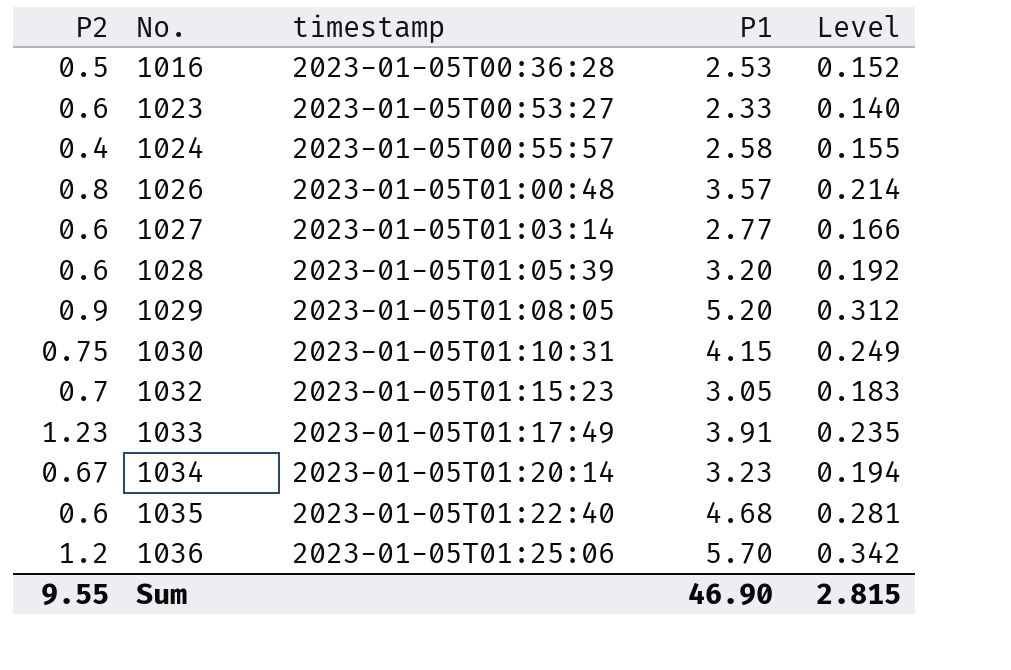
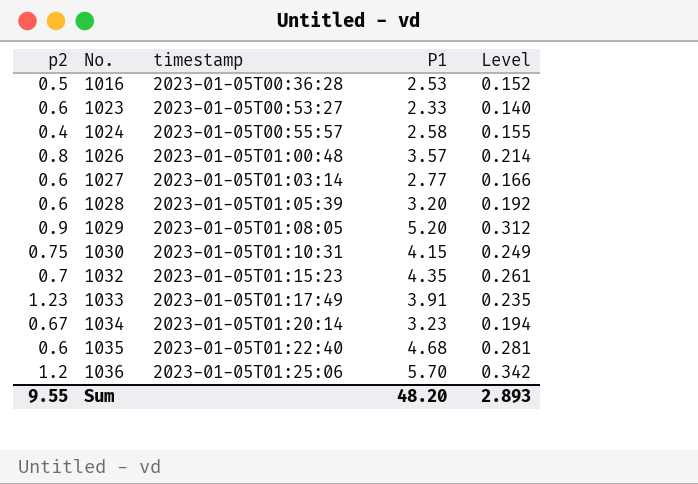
column name: P2 -> p2
1032 | P1: 3.05 -> 4.35
1032 | Level: 0.183 -> 0.261
Sum | P1: 46.90 -> 48.20
Sum | Level: 2.815 -> 2.893

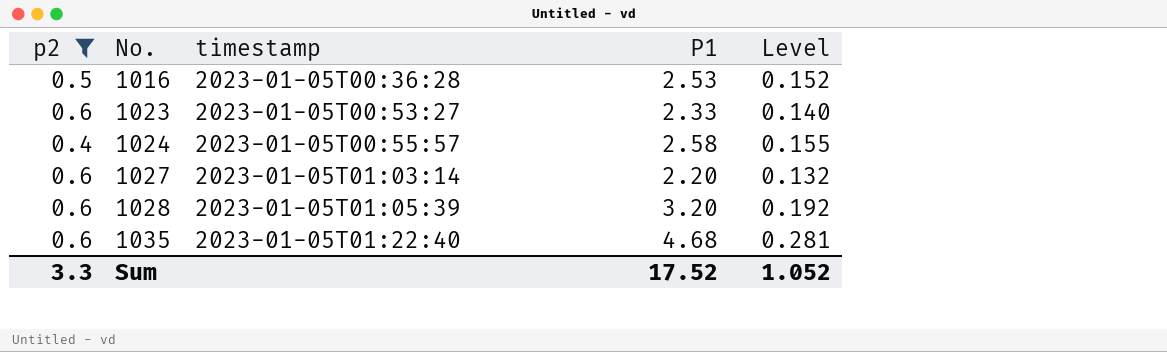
filter: none -> p2 <= 0.6
1027 | P1: 2.77 -> 2.20
1027 | Level: 0.166 -> 0.132
Sum | p2: 9.55 -> 3.3
Sum | P1: 48.20 -> 17.52
Sum | Level: 2.893 -> 1.052

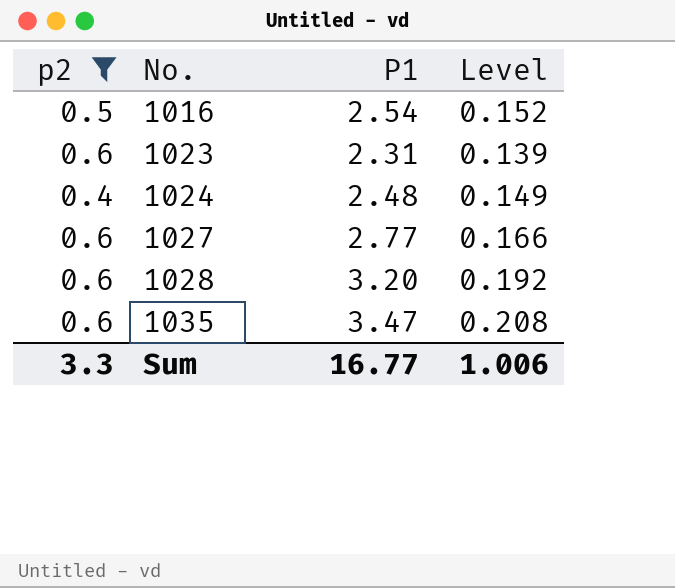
column timestamp | position: 3 -> none
1016 | P1: 2.53 -> 2.54
1023 | P1: 2.33 -> 2.31
1023 | Level: 0.140 -> 0.139
1024 | P1: 2.58 -> 2.48
1024 | Level: 0.155 -> 0.149
1027 | P1: 2.20 -> 2.77
1027 | Level: 0.132 -> 0.166
1035 | P1: 4.68 -> 3.47
1035 | Level: 0.281 -> 0.208
Sum | P1: 17.52 -> 16.77
Sum | Level: 1.052 -> 1.006

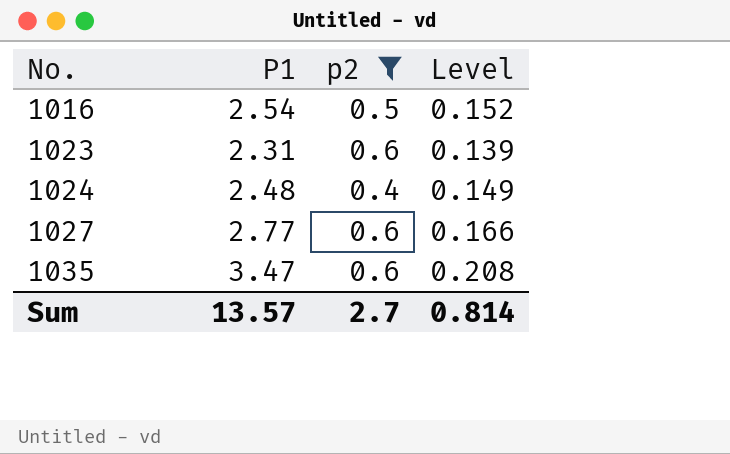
column p2 | position: 1 -> 3
row 1028: 0.6 | 3.20 | 0.192 -> none
Sum | P1: 16.77 -> 13.57
Sum | p2: 3.3 -> 2.7
Sum | Level: 1.006 -> 0.814

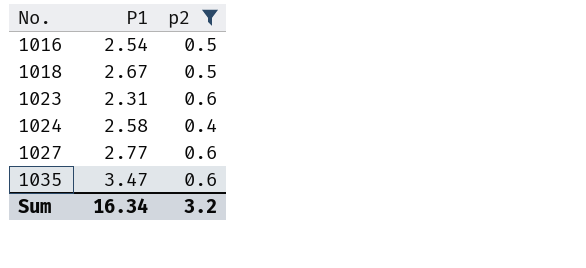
column Level | formula: [P1] * 0.06 -> none
row 1018: none -> 2.67 | 0.5
1024 | P1: 2.48 -> 2.58
Sum | P1: 13.57 -> 16.34
Sum | p2: 2.7 -> 3.2

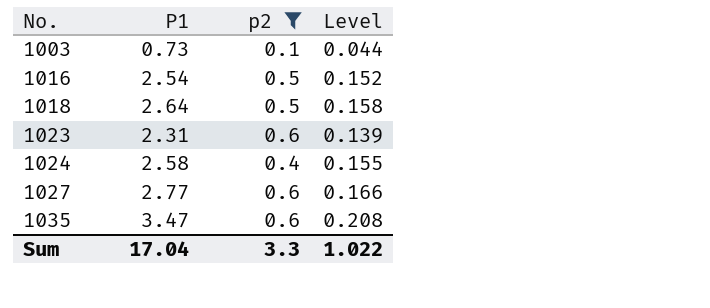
column Level | formula: none -> [P1] * 0.06
row 1003: none -> 0.73 | 0.1 | 0.044
1018 | P1: 2.67 -> 2.64
Sum | P1: 16.34 -> 17.04
Sum | p2: 3.2 -> 3.3

